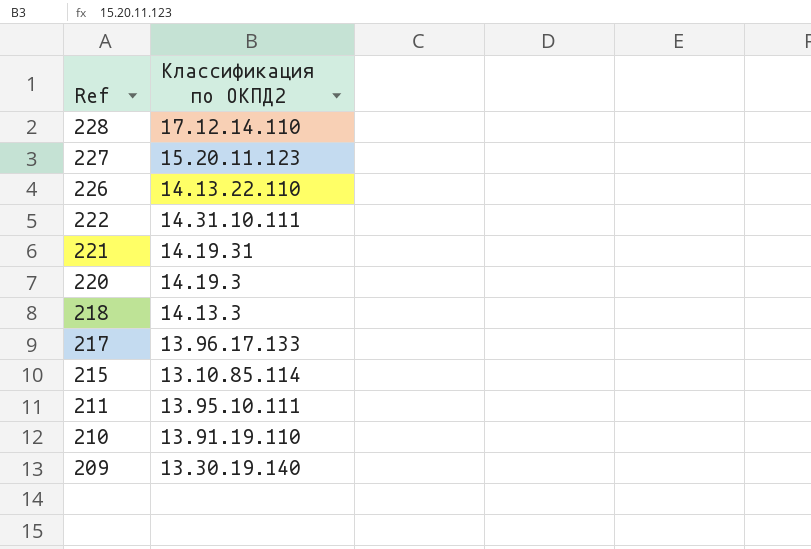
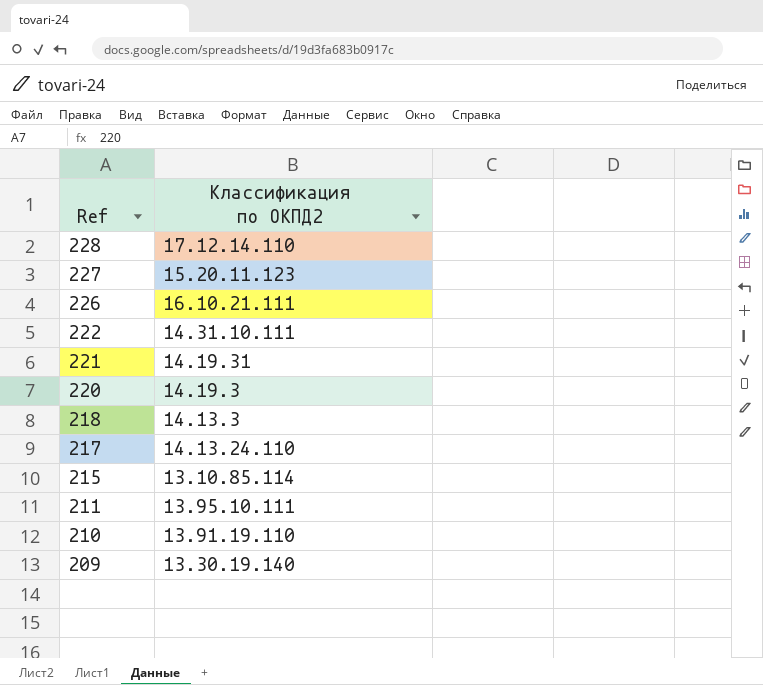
226 | Классификация по ОКПД2: 14.13.22.110 -> 16.10.21.111
217 | Классификация по ОКПД2: 13.96.17.133 -> 14.13.24.110

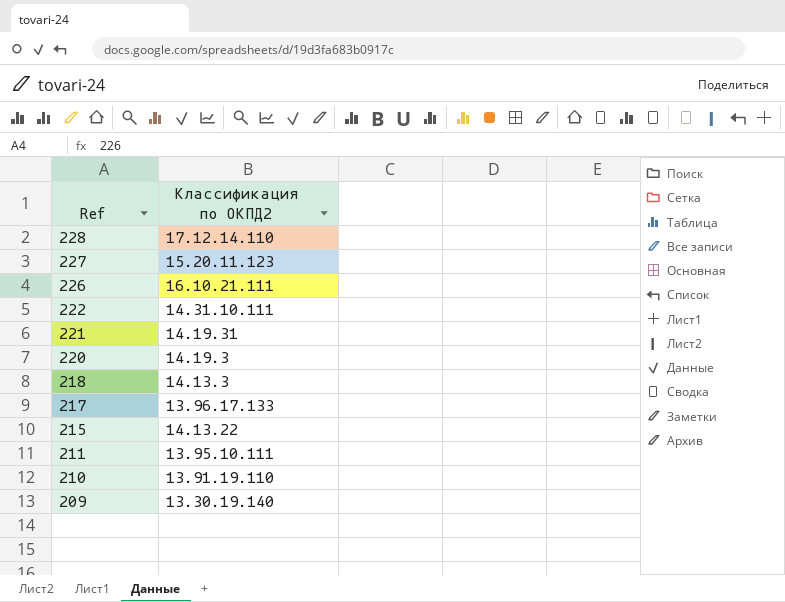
217 | Классификация по ОКПД2: 14.13.24.110 -> 13.96.17.133
215 | Классификация по ОКПД2: 13.10.85.114 -> 14.13.22

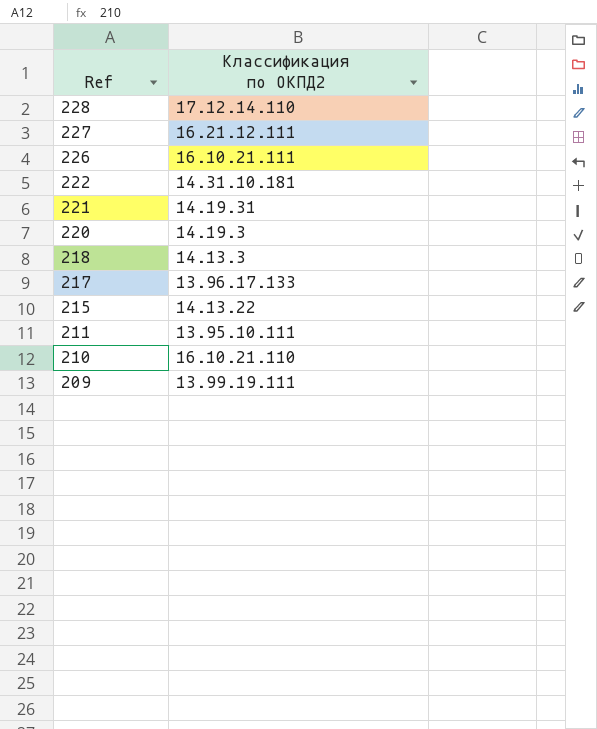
227 | Классификация по ОКПД2: 15.20.11.123 -> 16.21.12.111
222 | Классификация по ОКПД2: 14.31.10.111 -> 14.31.10.181
210 | Классификация по ОКПД2: 13.91.19.110 -> 16.10.21.110
209 | Классификация по ОКПД2: 13.30.19.140 -> 13.99.19.111

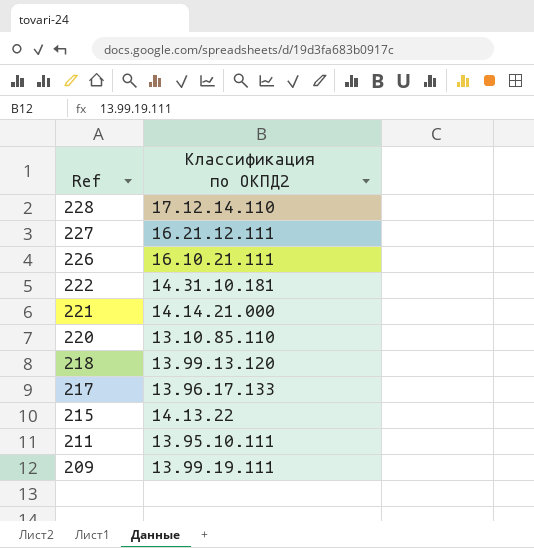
row 210: 16.10.21.110 -> none
221 | Классификация по ОКПД2: 14.19.31 -> 14.14.21.000
220 | Классификация по ОКПД2: 14.19.3 -> 13.10.85.110
218 | Классификация по ОКПД2: 14.13.3 -> 13.99.13.120

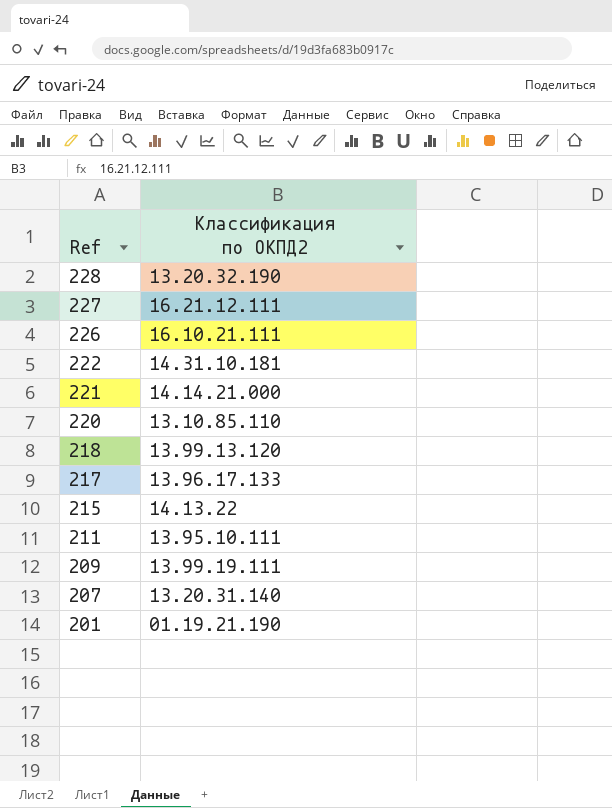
228 | Классификация по ОКПД2: 17.12.14.110 -> 13.20.32.190
row 207: none -> 13.20.31.140
row 201: none -> 01.19.21.190

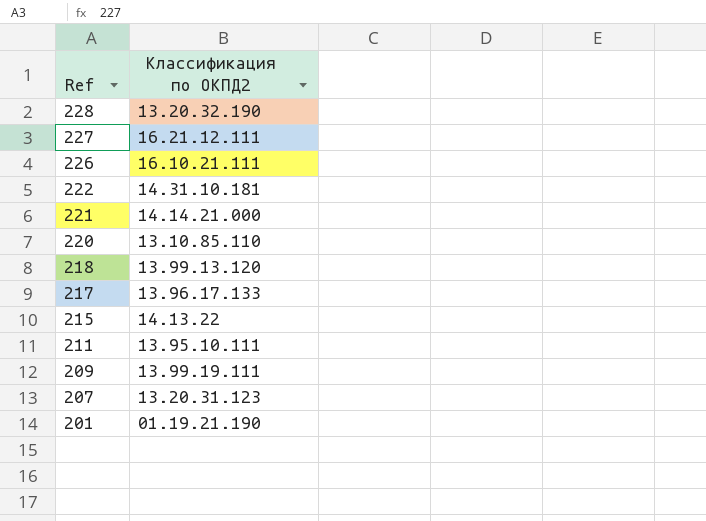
207 | Классификация по ОКПД2: 13.20.31.140 -> 13.20.31.123

